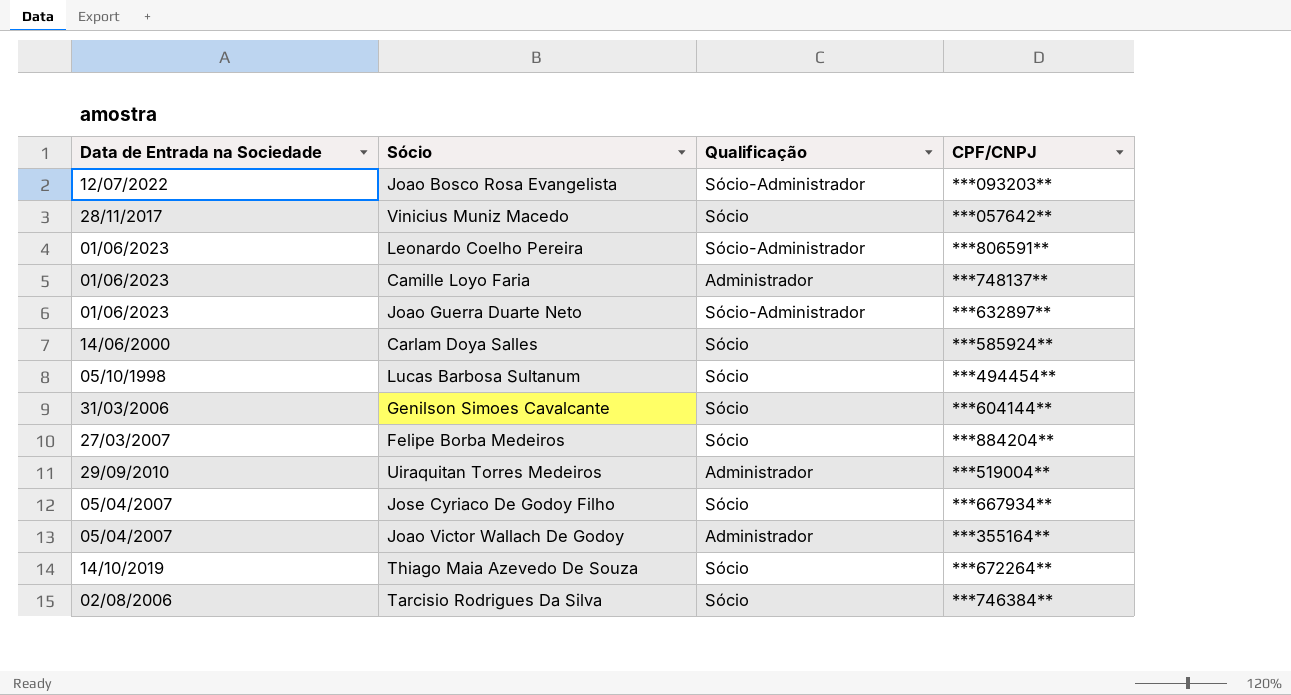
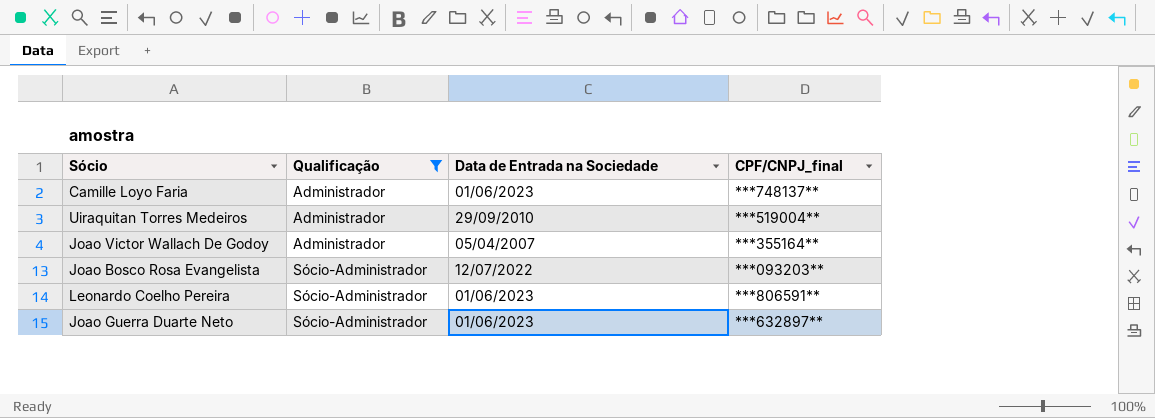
filter: none -> Qualificação != Sócio
row order: none -> Qualificação ascending
column Data de Entrada na Sociedade | position: 1 -> 3
column name: CPF/CNPJ -> CPF/CNPJ_final

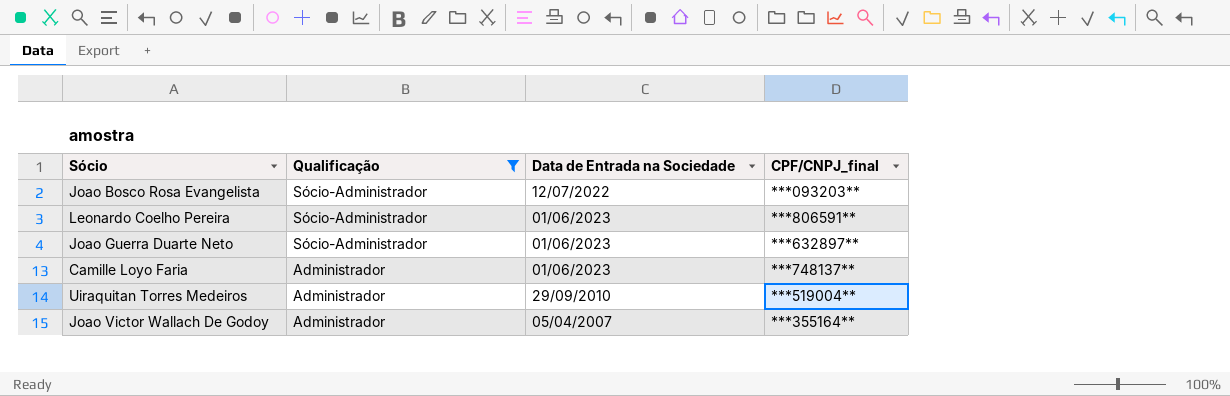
row order: Qualificação ascending -> Qualificação descending

